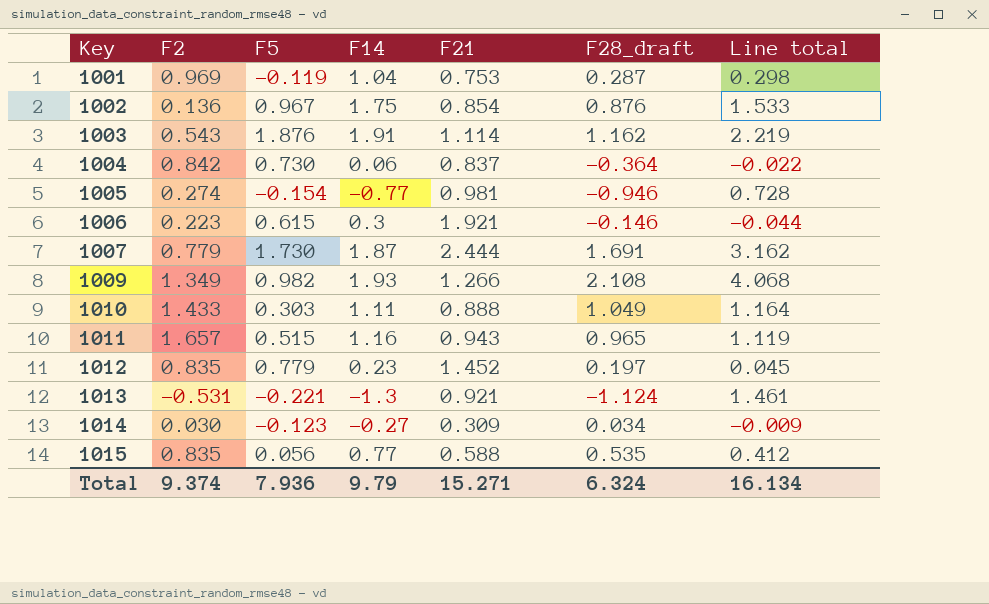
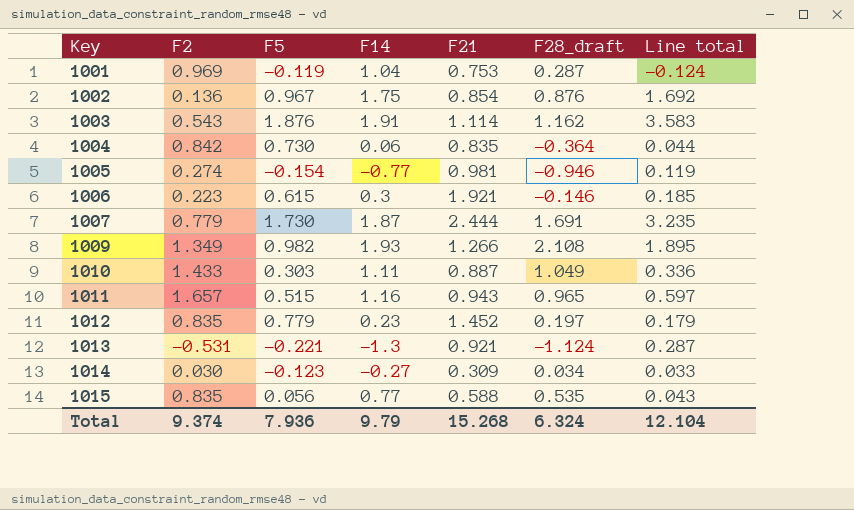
column Line total | formula: [F14] * [F28_draft] -> [F5] * [F14]
1004 | F21: 0.837 -> 0.835
1010 | F21: 0.888 -> 0.887
Total | F21: 15.271 -> 15.268
Total | Line total: 16.134 -> 12.104

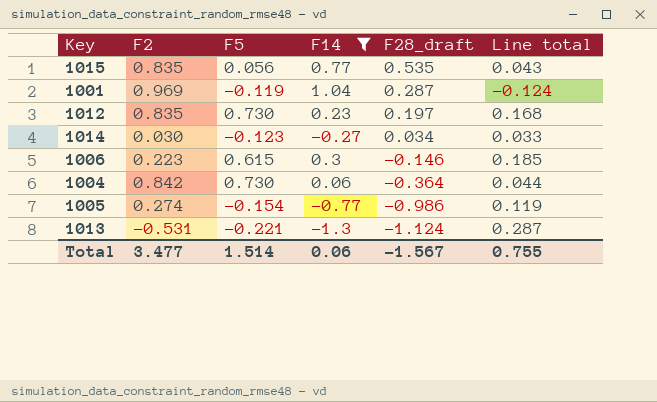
filter: none -> F14 <= 1.04
row order: Key ascending -> F28_draft descending
column F21 | position: 5 -> none
1012 | F5: 0.779 -> 0.730
1012 | Line total: 0.179 -> 0.168
1005 | F28_draft: -0.946 -> -0.986
Total | F2: 9.374 -> 3.477
Total | F5: 7.936 -> 1.514
Total | F14: 9.79 -> 0.06
Total | F28_draft: 6.324 -> -1.567
Total | Line total: 12.104 -> 0.755

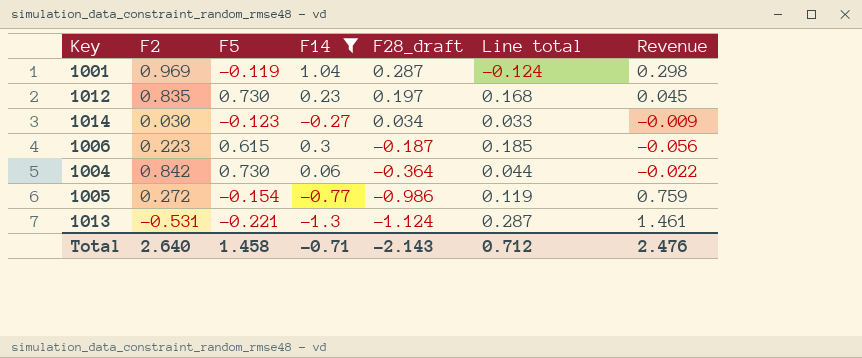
column Revenue | formula: none -> [F14] * [F28_draft]
row 1015: 0.835 | 0.056 | 0.77 | 0.535 | 0.043 -> none
1006 | F28_draft: -0.146 -> -0.187
1005 | F2: 0.274 -> 0.272
Total | F2: 3.477 -> 2.640
Total | F5: 1.514 -> 1.458
Total | F14: 0.06 -> -0.71
Total | F28_draft: -1.567 -> -2.143
Total | Line total: 0.755 -> 0.712

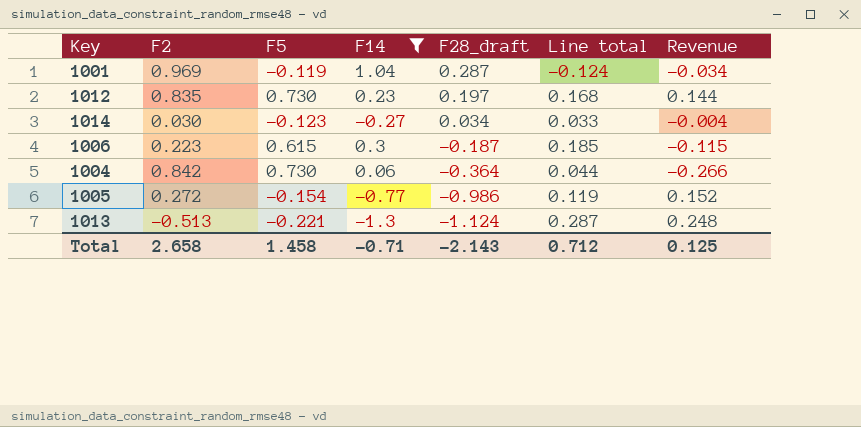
column Revenue | formula: [F14] * [F28_draft] -> [F5] * [F28_draft]
1013 | F2: -0.531 -> -0.513
Total | F2: 2.640 -> 2.658
Total | Revenue: 2.476 -> 0.125

